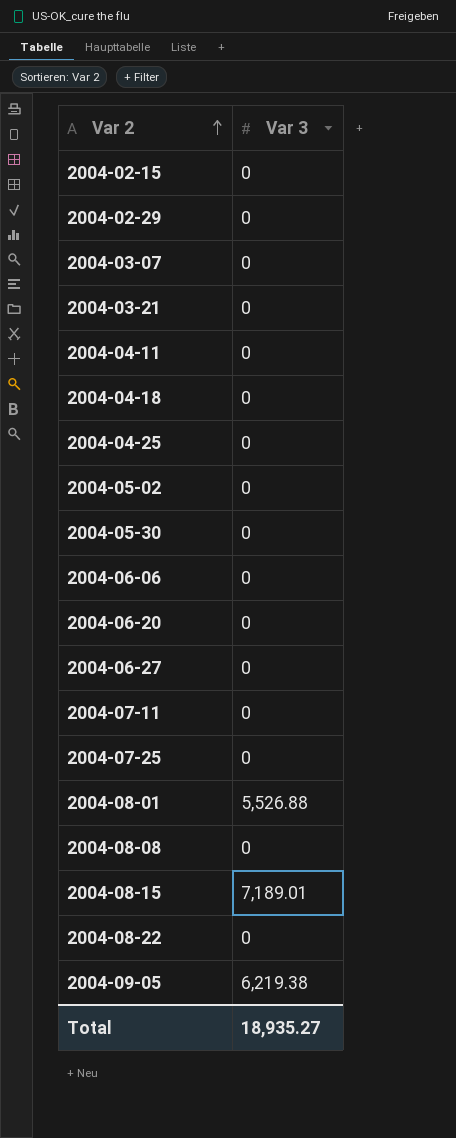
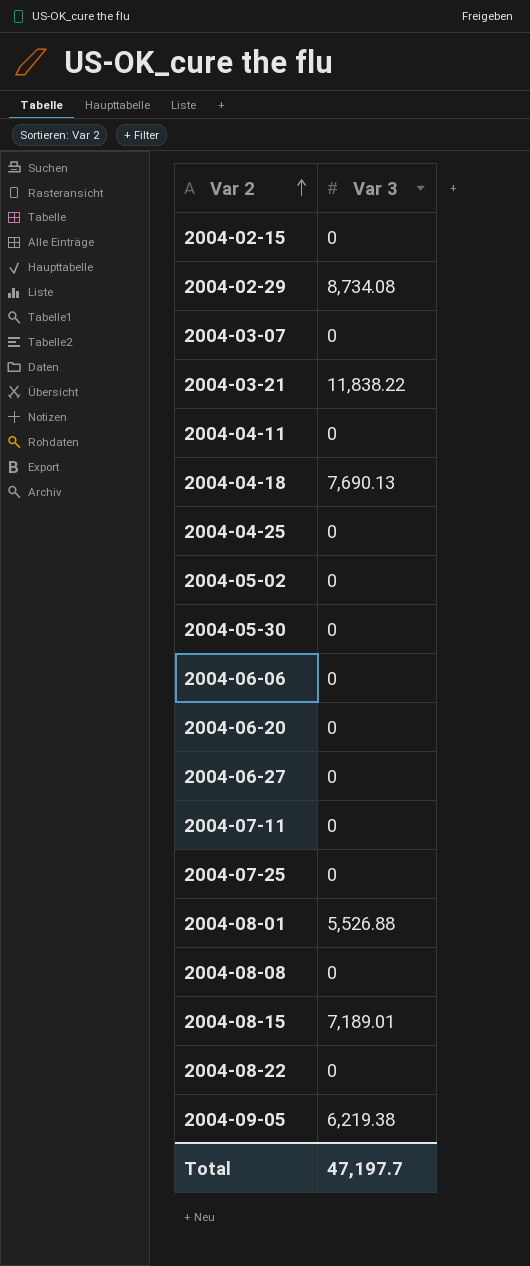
2004-02-29 | Var 3: 0 -> 8,734.08
2004-03-21 | Var 3: 0 -> 11,838.22
2004-04-18 | Var 3: 0 -> 7,690.13
Total | Var 3: 18,935.27 -> 47,197.7

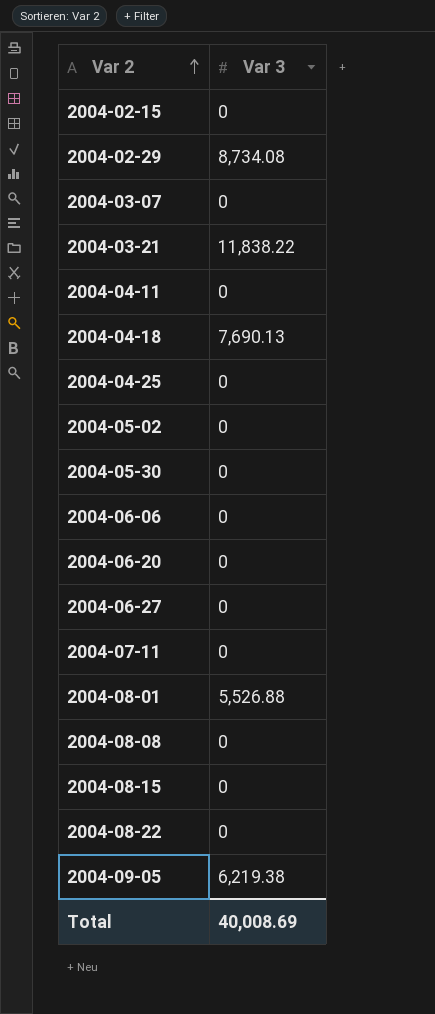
row 2004-07-25: 0 -> none
2004-08-15 | Var 3: 7,189.01 -> 0
Total | Var 3: 47,197.7 -> 40,008.69

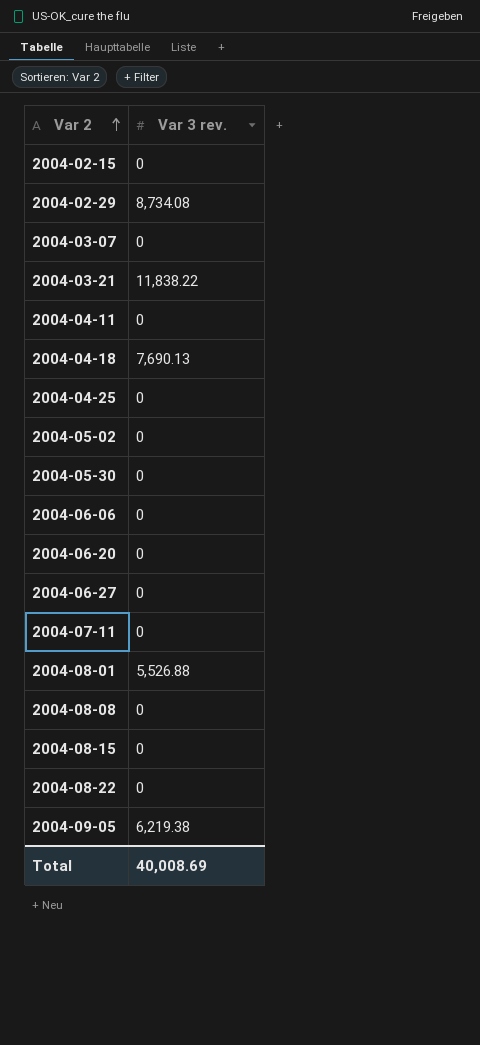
column name: Var 3 -> Var 3 rev.

